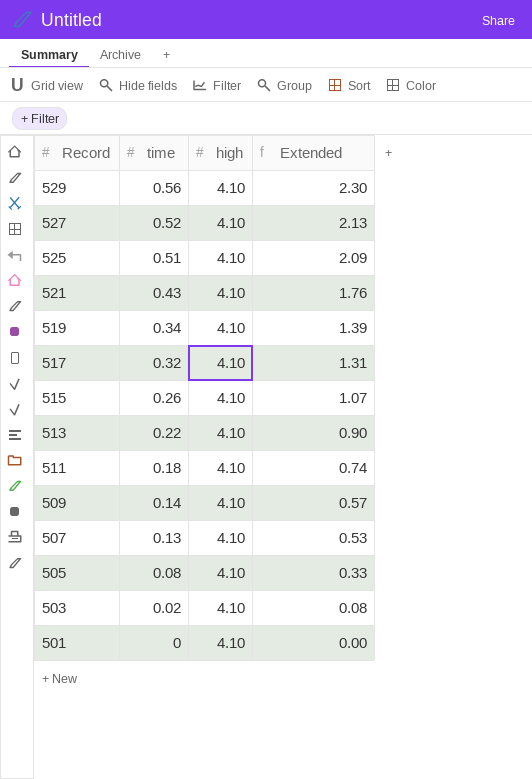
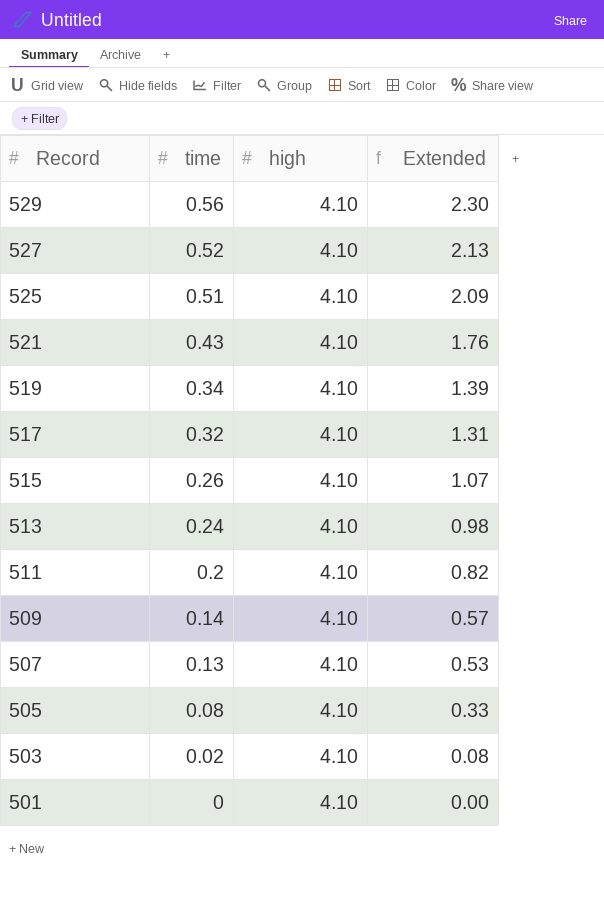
513 | time: 0.22 -> 0.24
513 | Extended: 0.90 -> 0.98
511 | time: 0.18 -> 0.2
511 | Extended: 0.74 -> 0.82

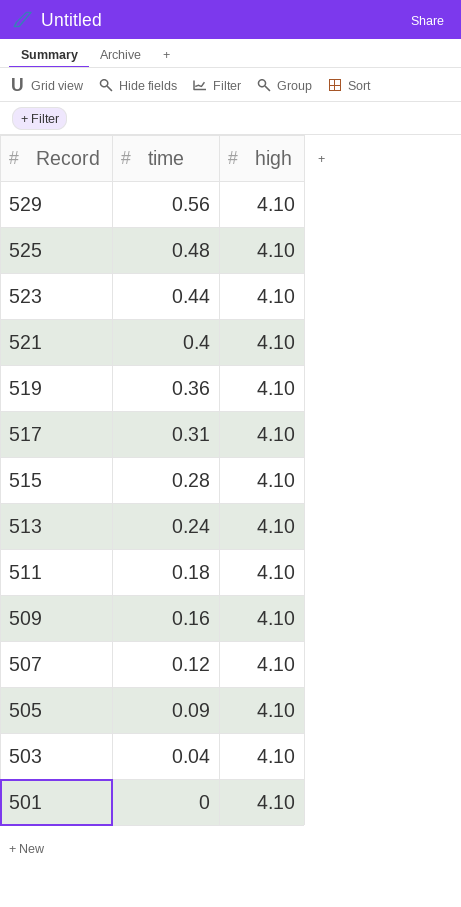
column Extended | formula: [time] * [high] -> none
row 527: 0.52 | 4.10 | 2.13 -> none
525 | time: 0.51 -> 0.48
row 523: none -> 0.44 | 4.10
521 | time: 0.43 -> 0.4
519 | time: 0.34 -> 0.36
517 | time: 0.32 -> 0.31
515 | time: 0.26 -> 0.28
511 | time: 0.2 -> 0.18
509 | time: 0.14 -> 0.16
507 | time: 0.13 -> 0.12
505 | time: 0.08 -> 0.09
503 | time: 0.02 -> 0.04

